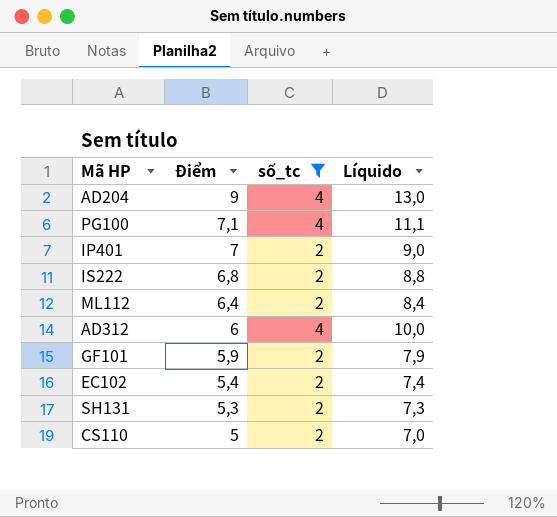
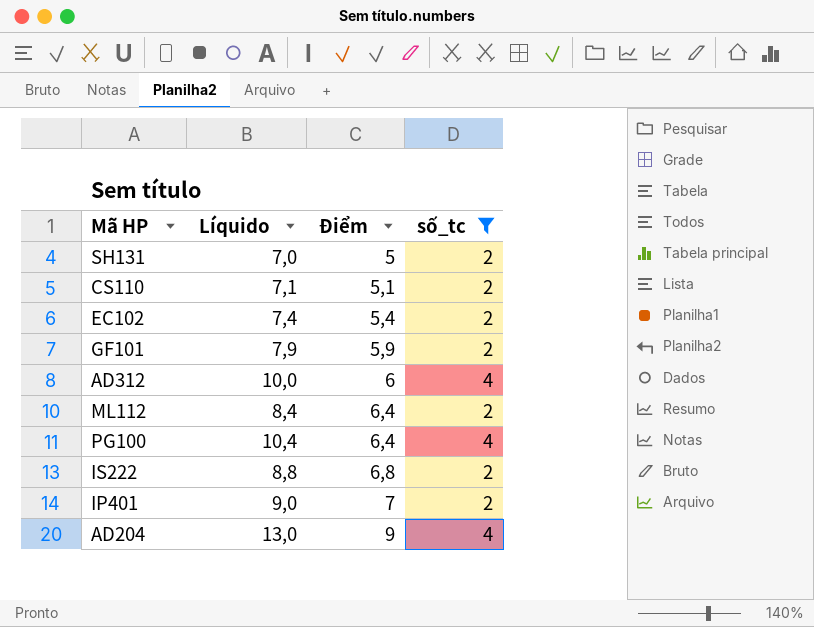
row order: Điểm descending -> Điểm ascending
column Líquido | position: 4 -> 2
SH131 | Líquido: 7,3 -> 7,0
SH131 | Điểm: 5,3 -> 5
CS110 | Líquido: 7,0 -> 7,1
CS110 | Điểm: 5 -> 5,1
PG100 | Líquido: 11,1 -> 10,4
PG100 | Điểm: 7,1 -> 6,4

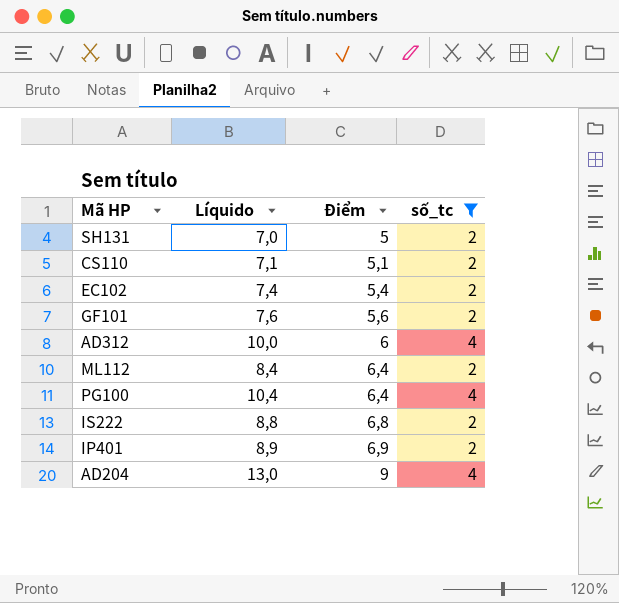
GF101 | Líquido: 7,9 -> 7,6
GF101 | Điểm: 5,9 -> 5,6
IP401 | Líquido: 9,0 -> 8,9
IP401 | Điểm: 7 -> 6,9

